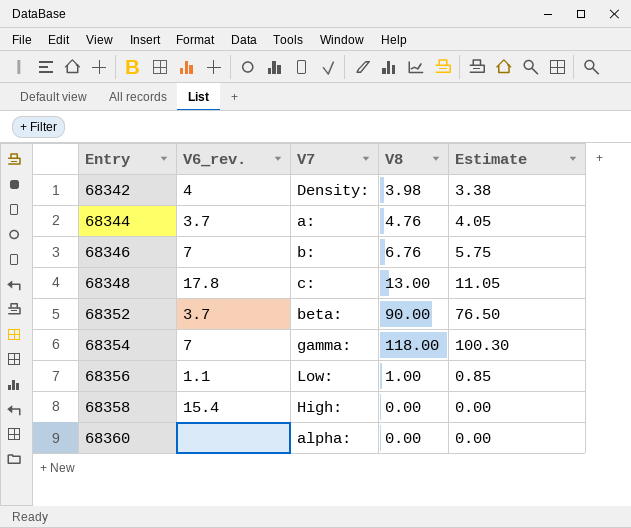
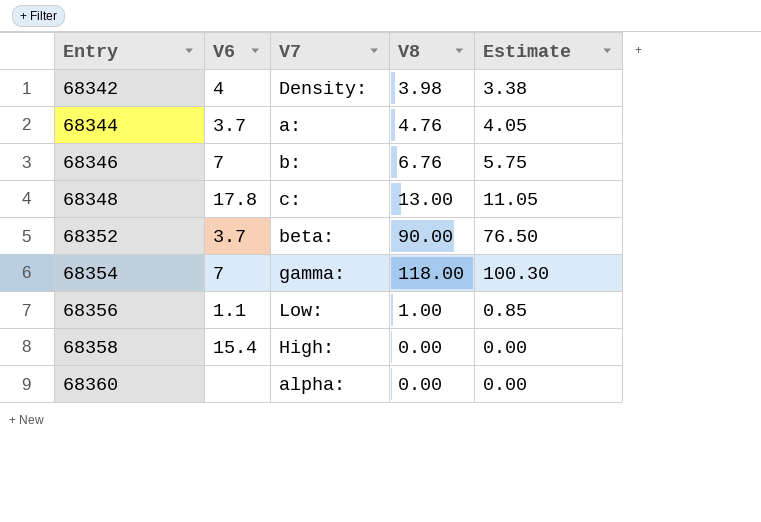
column name: V6_rev. -> V6

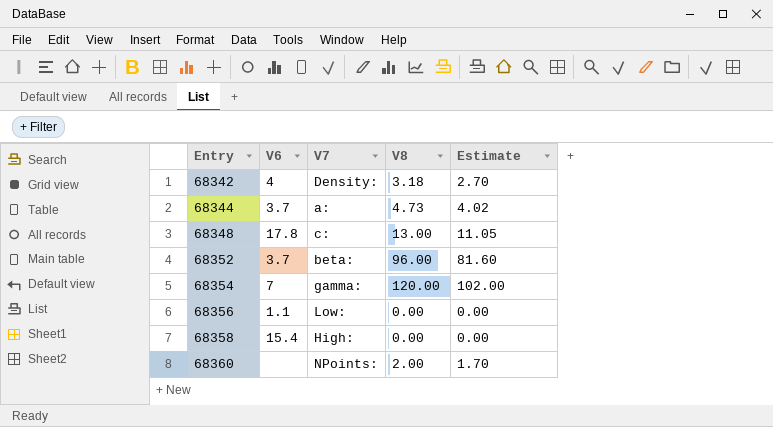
row 68346: 7 | b: | 6.76 | 5.75 -> none
68342 | V8: 3.98 -> 3.18
68342 | Estimate: 3.38 -> 2.70
68344 | V8: 4.76 -> 4.73
68344 | Estimate: 4.05 -> 4.02
68352 | V8: 90.00 -> 96.00
68352 | Estimate: 76.50 -> 81.60
68354 | V8: 118.00 -> 120.00
68354 | Estimate: 100.30 -> 102.00
68356 | V8: 1.00 -> 0.00
68356 | Estimate: 0.85 -> 0.00
68360 | V7: alpha: -> NPoints:
68360 | V8: 0.00 -> 2.00
68360 | Estimate: 0.00 -> 1.70

